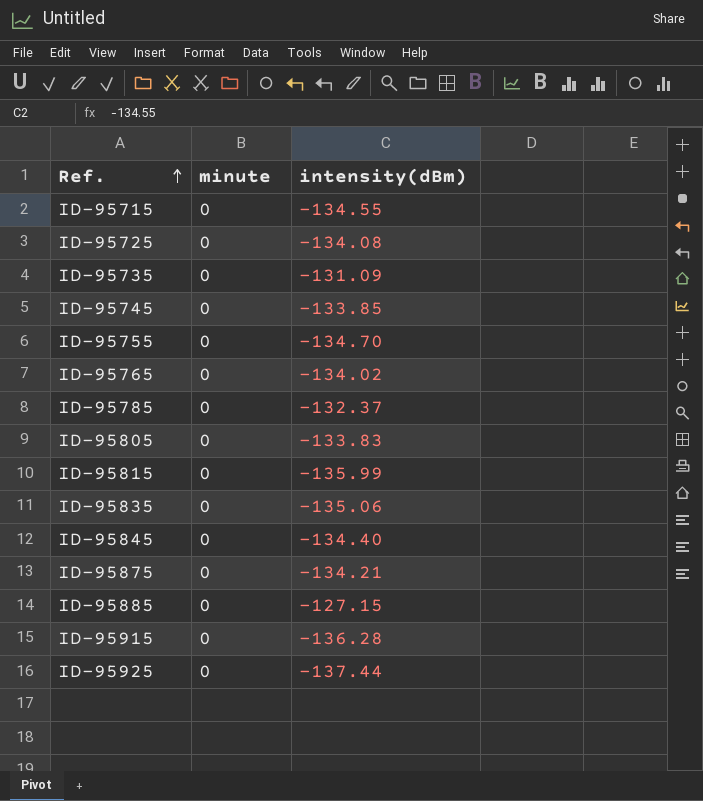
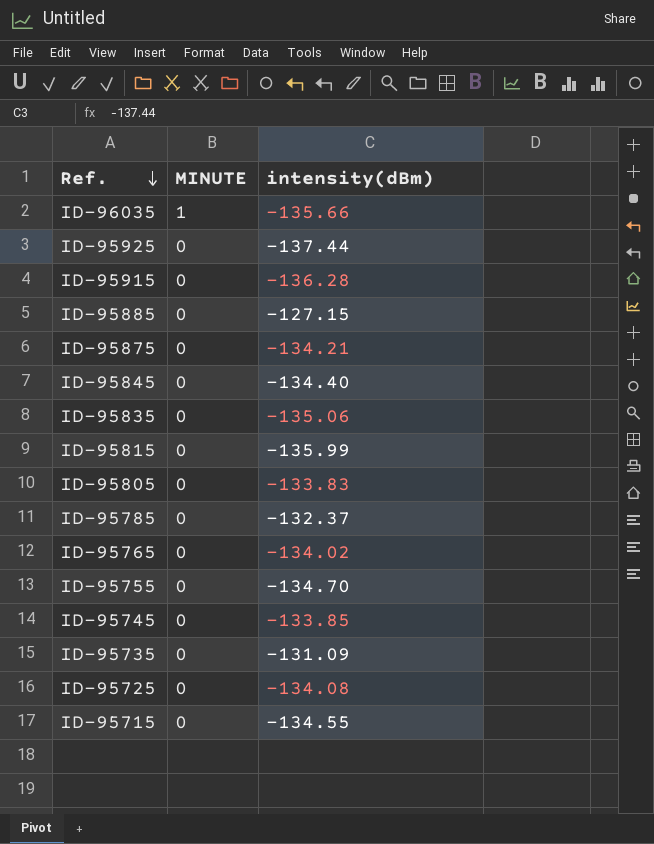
row order: Ref. ascending -> Ref. descending
column name: minute -> MINUTE
row ID-96035: none -> 1 | -135.66

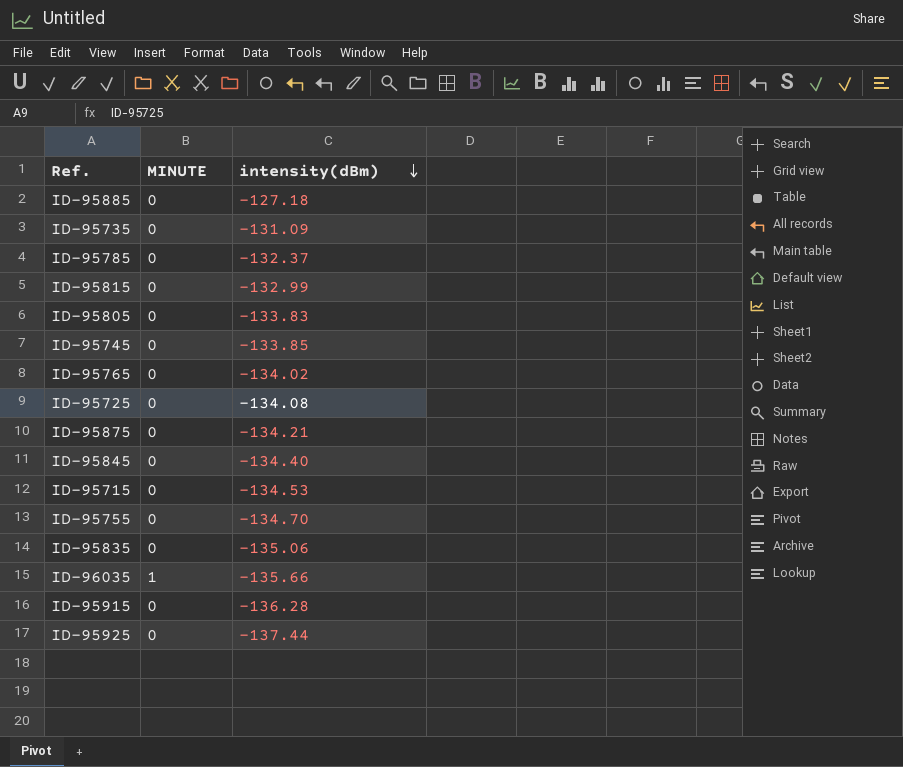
row order: Ref. descending -> intensity(dBm) descending
ID-95885 | intensity(dBm): -127.15 -> -127.18
ID-95815 | intensity(dBm): -135.99 -> -132.99
ID-95715 | intensity(dBm): -134.55 -> -134.53

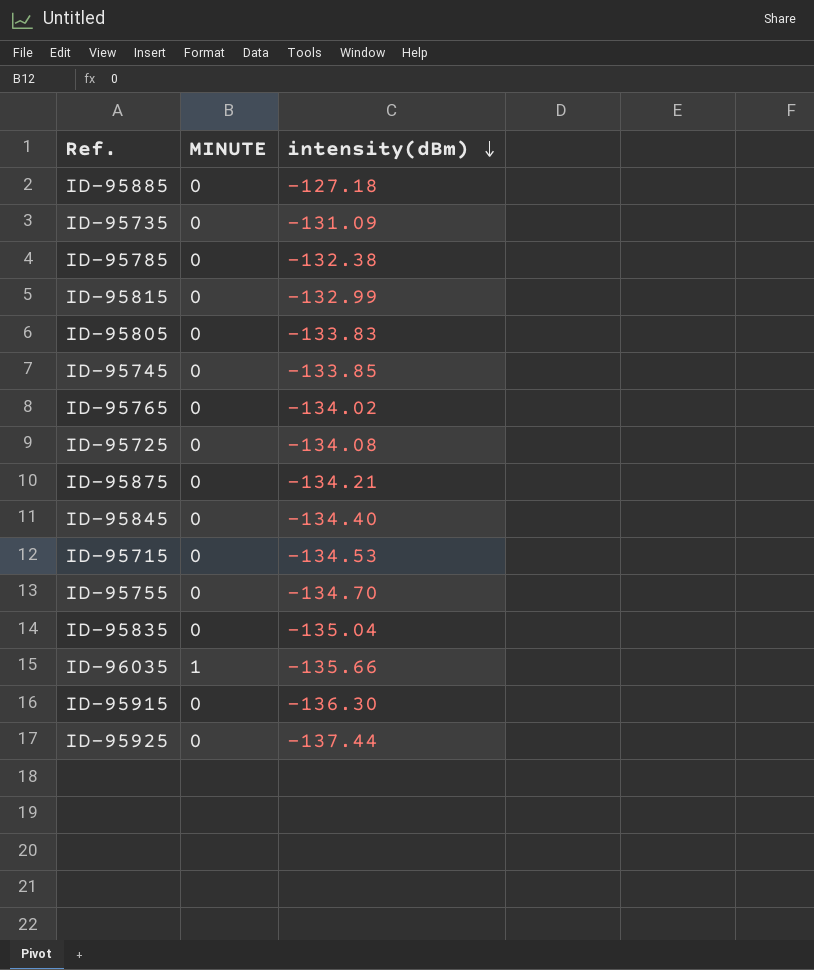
ID-95785 | intensity(dBm): -132.37 -> -132.38
ID-95835 | intensity(dBm): -135.06 -> -135.04
ID-95915 | intensity(dBm): -136.28 -> -136.30

